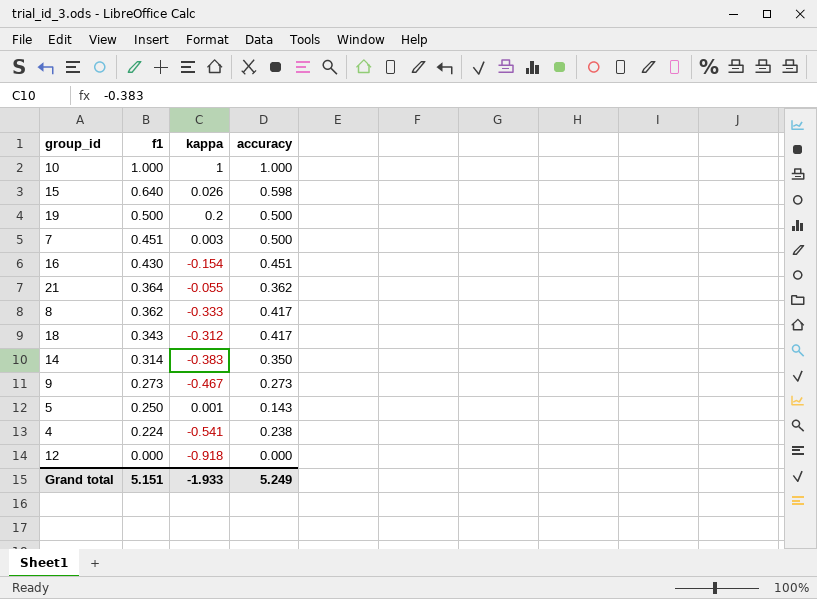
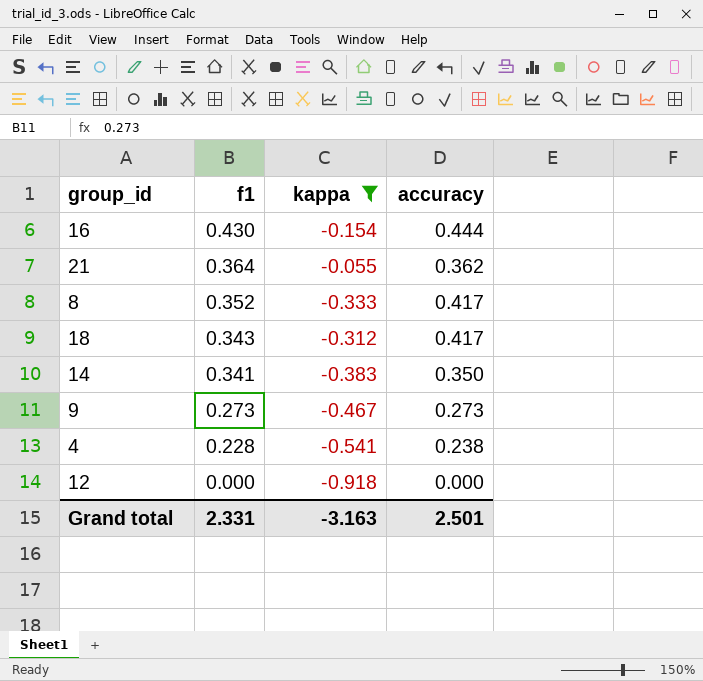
filter: none -> kappa <= -0.055
16 | accuracy: 0.451 -> 0.444
8 | f1: 0.362 -> 0.352
14 | f1: 0.314 -> 0.341
4 | f1: 0.224 -> 0.228
Grand total | f1: 5.151 -> 2.331
Grand total | kappa: -1.933 -> -3.163
Grand total | accuracy: 5.249 -> 2.501

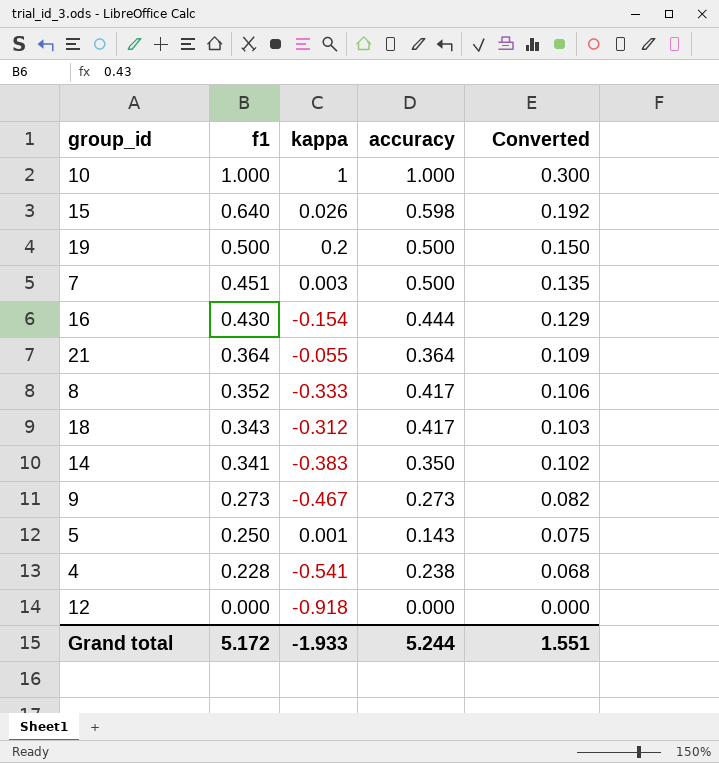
filter: kappa <= -0.055 -> none
column Converted | formula: none -> [f1] * 0.3
21 | accuracy: 0.362 -> 0.364
Grand total | f1: 2.331 -> 5.172
Grand total | kappa: -3.163 -> -1.933
Grand total | accuracy: 2.501 -> 5.244

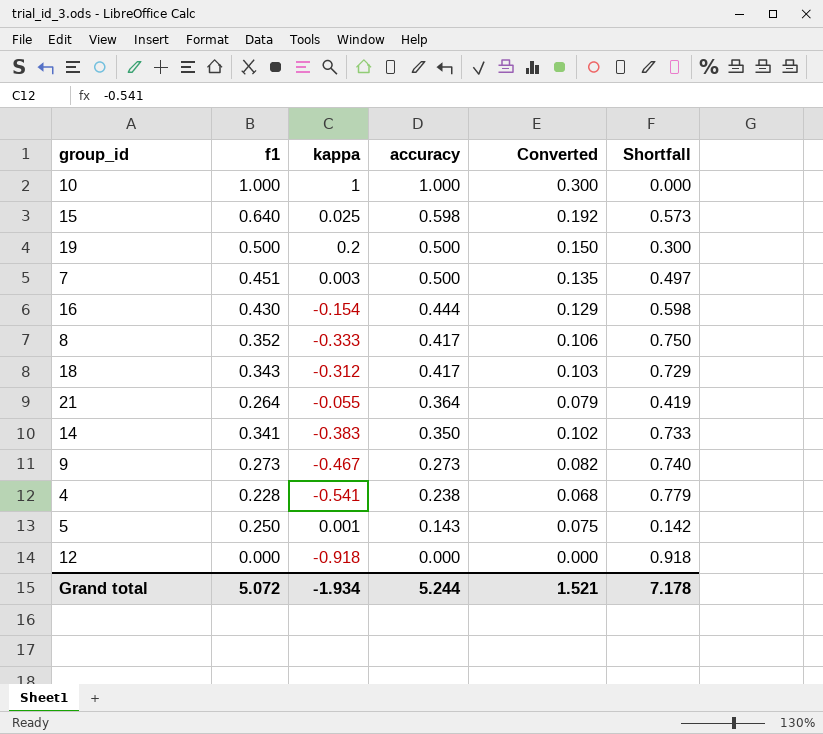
row order: f1 descending -> accuracy descending
column Shortfall | formula: none -> [accuracy] - [kappa]
15 | kappa: 0.026 -> 0.025
21 | f1: 0.364 -> 0.264
21 | Converted: 0.109 -> 0.079
Grand total | f1: 5.172 -> 5.072
Grand total | kappa: -1.933 -> -1.934
Grand total | Converted: 1.551 -> 1.521

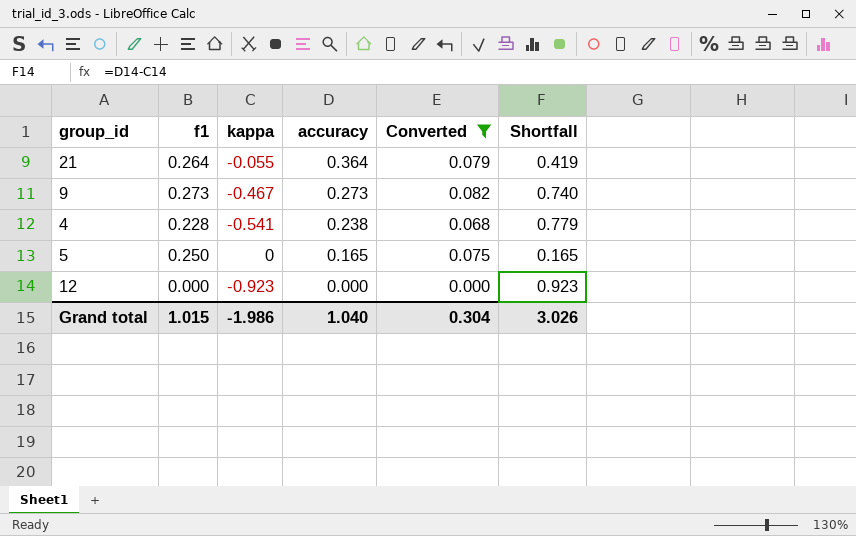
filter: none -> Converted <= 0.082
5 | kappa: 0.001 -> 0
5 | accuracy: 0.143 -> 0.165
5 | Shortfall: 0.142 -> 0.165
12 | kappa: -0.918 -> -0.923
12 | Shortfall: 0.918 -> 0.923
Grand total | f1: 5.072 -> 1.015
Grand total | kappa: -1.934 -> -1.986
Grand total | accuracy: 5.244 -> 1.040
Grand total | Converted: 1.521 -> 0.304
Grand total | Shortfall: 7.178 -> 3.026

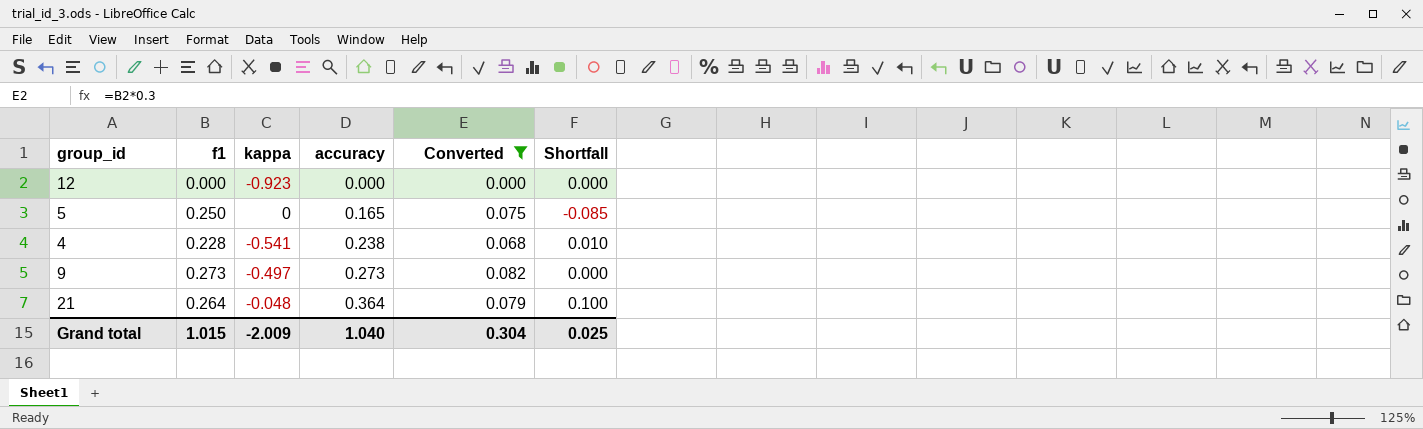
row order: accuracy descending -> accuracy ascending
column Shortfall | formula: [accuracy] - [kappa] -> [accuracy] - [f1]
9 | kappa: -0.467 -> -0.497
21 | kappa: -0.055 -> -0.048
Grand total | kappa: -1.986 -> -2.009
Grand total | Shortfall: 3.026 -> 0.025

